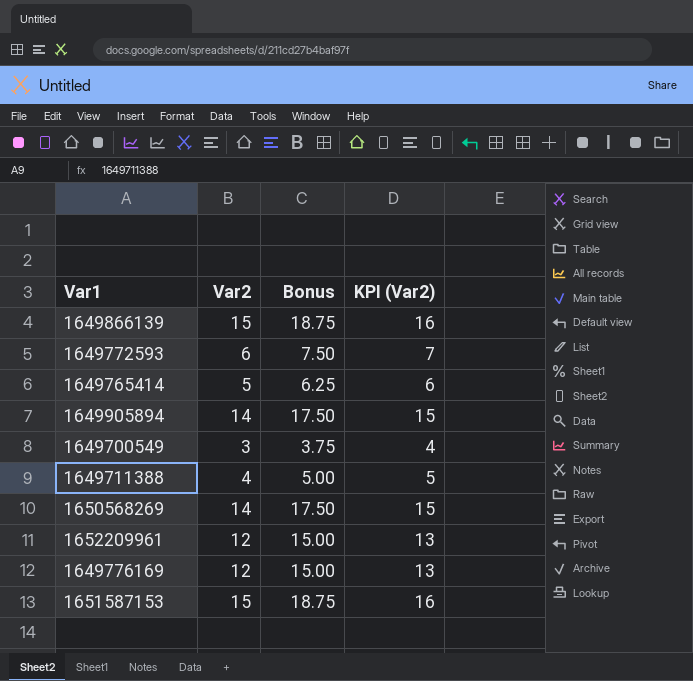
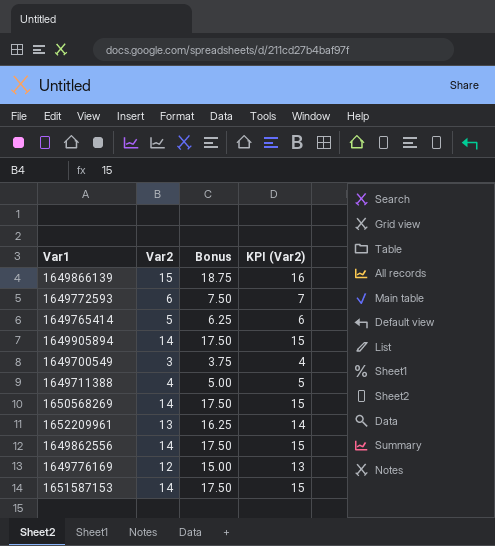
1652209961 | Var2: 12 -> 13
1652209961 | Bonus: 15.00 -> 16.25
1652209961 | KPI (Var2): 13 -> 14
row 1649862556: none -> 14 | 17.50 | 15
1651587153 | Var2: 15 -> 14
1651587153 | Bonus: 18.75 -> 17.50
1651587153 | KPI (Var2): 16 -> 15

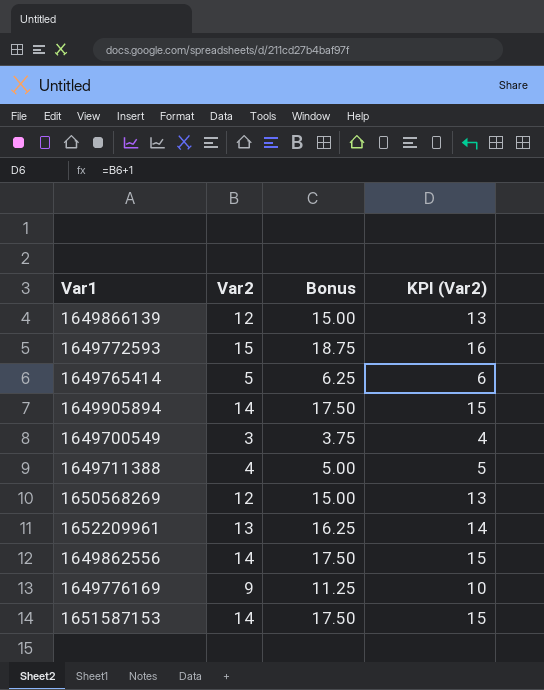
1649866139 | Var2: 15 -> 12
1649866139 | Bonus: 18.75 -> 15.00
1649866139 | KPI (Var2): 16 -> 13
1649772593 | Var2: 6 -> 15
1649772593 | Bonus: 7.50 -> 18.75
1649772593 | KPI (Var2): 7 -> 16
1650568269 | Var2: 14 -> 12
1650568269 | Bonus: 17.50 -> 15.00
1650568269 | KPI (Var2): 15 -> 13
1649776169 | Var2: 12 -> 9
1649776169 | Bonus: 15.00 -> 11.25
1649776169 | KPI (Var2): 13 -> 10

